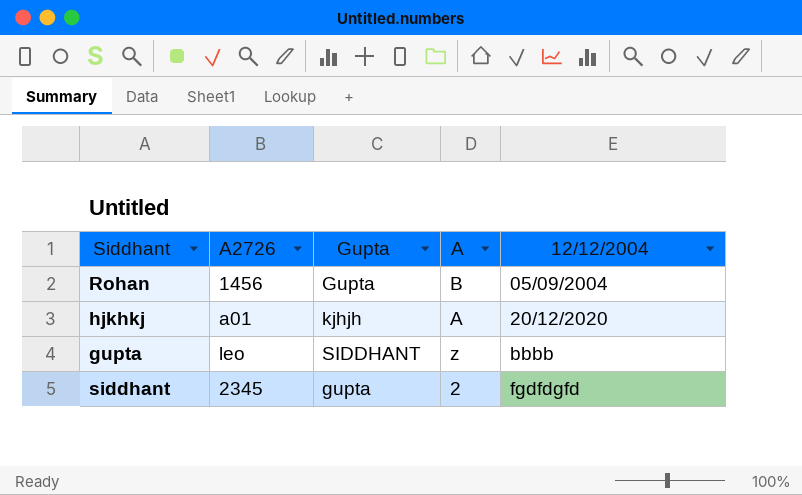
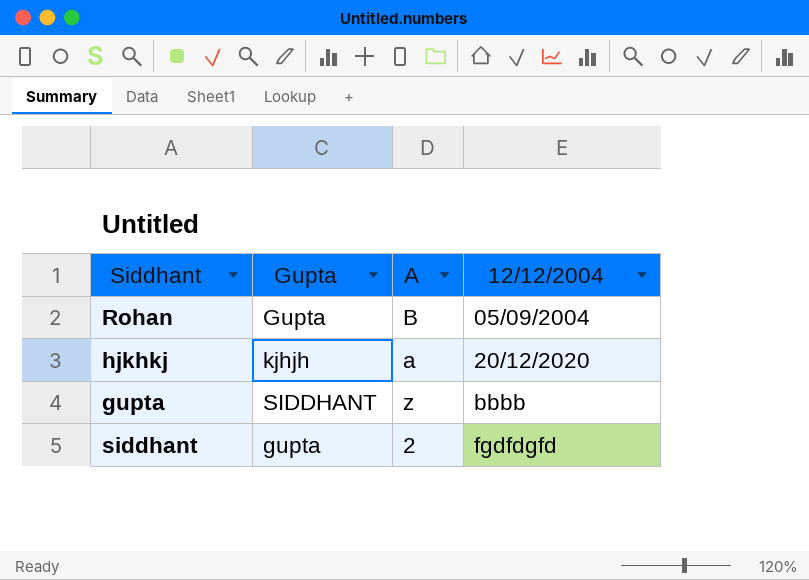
column A2726 | position: 2 -> none
hjkhkj | A: A -> a

